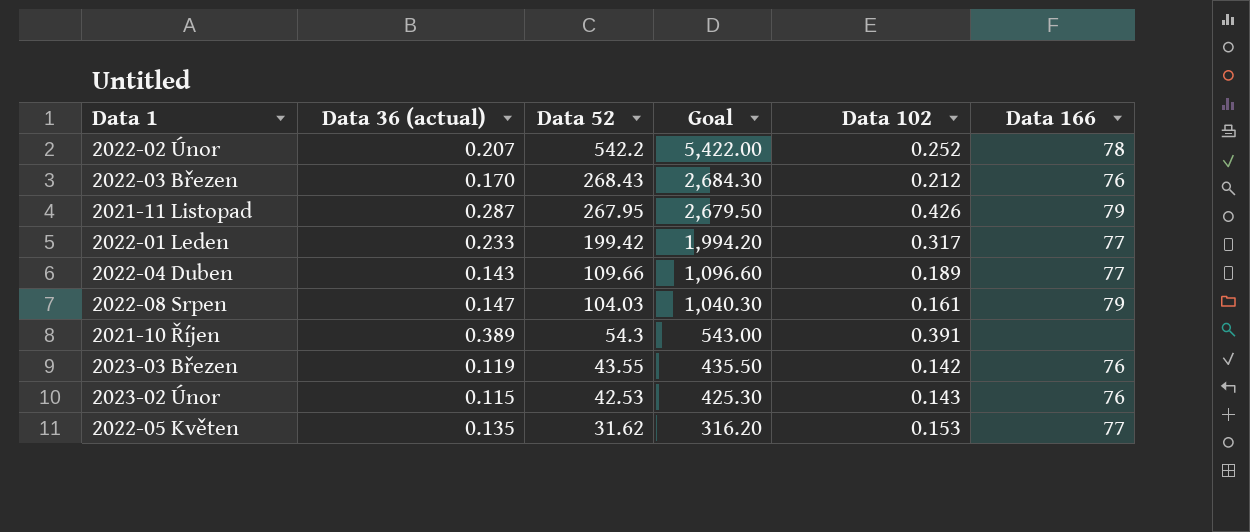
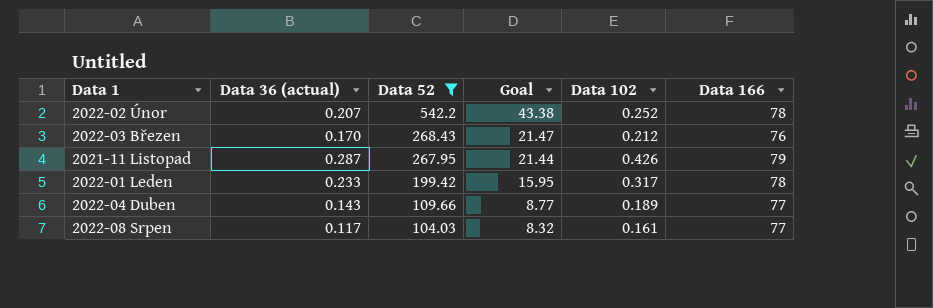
filter: none -> Data 52 >= 104.03
column Goal | formula: [Data 52] * 10 -> [Data 52] * 0.08
2022-01 Leden | Data 166: 77 -> 78
2022-08 Srpen | Data 36 (actual): 0.147 -> 0.117
2022-08 Srpen | Data 166: 79 -> 77

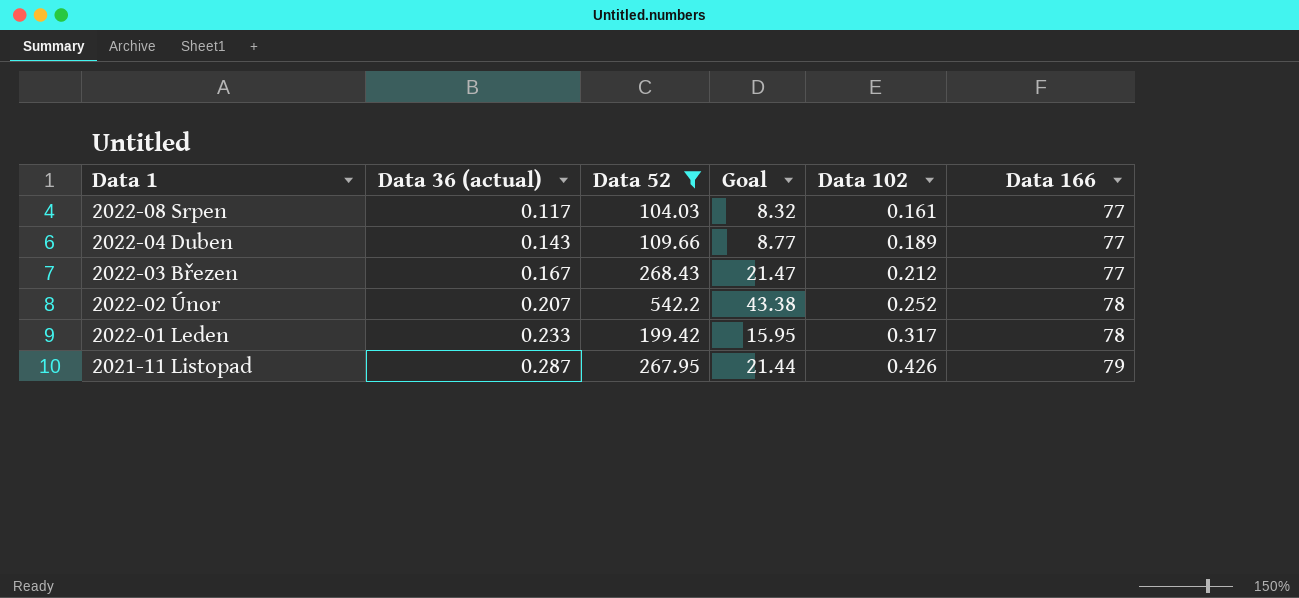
row order: Data 52 descending -> Data 1 descending
2022-03 Březen | Data 36 (actual): 0.170 -> 0.167
2022-03 Březen | Data 166: 76 -> 77

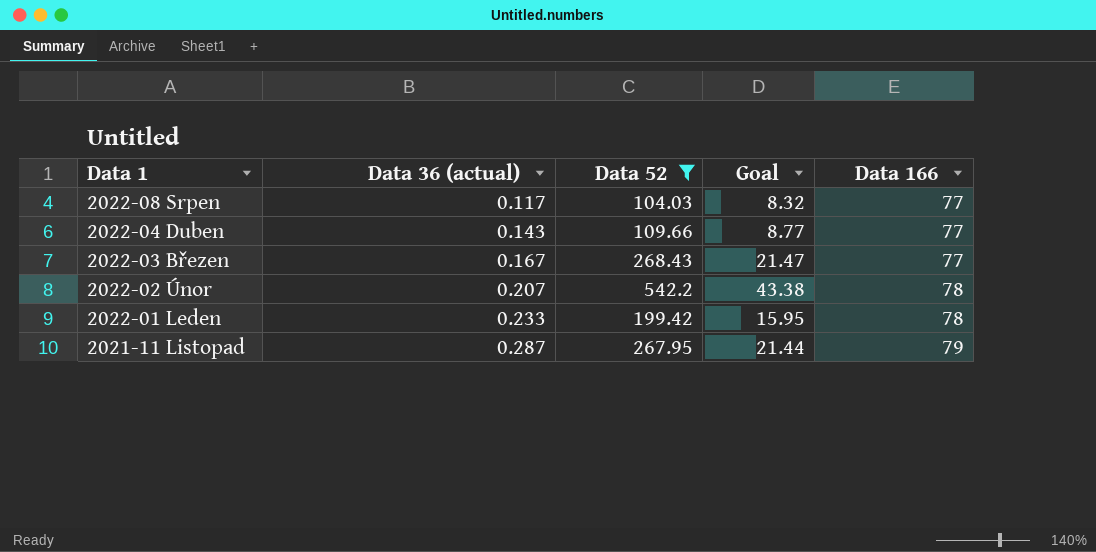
column Data 102 | position: 5 -> none

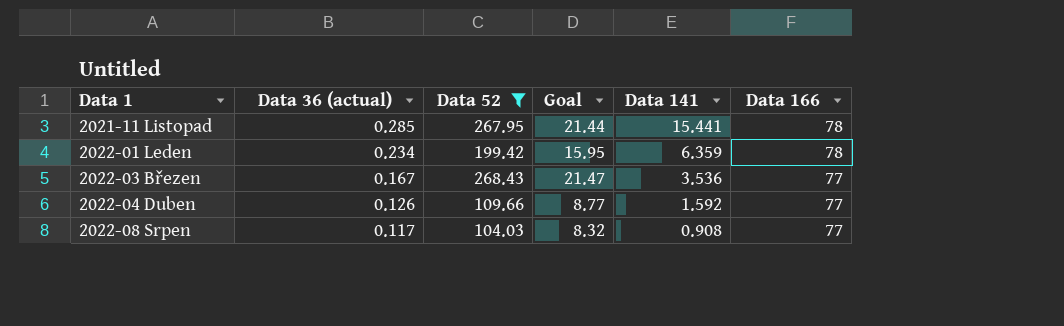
row order: Data 1 descending -> Data 1 ascending
column Data 141 | position: none -> 5
row 2022-02 Únor: 0.207 | 542.2 | 43.38 | 78 -> none
2021-11 Listopad | Data 36 (actual): 0.287 -> 0.285
2021-11 Listopad | Data 166: 79 -> 78
2022-01 Leden | Data 36 (actual): 0.233 -> 0.234
2022-04 Duben | Data 36 (actual): 0.143 -> 0.126

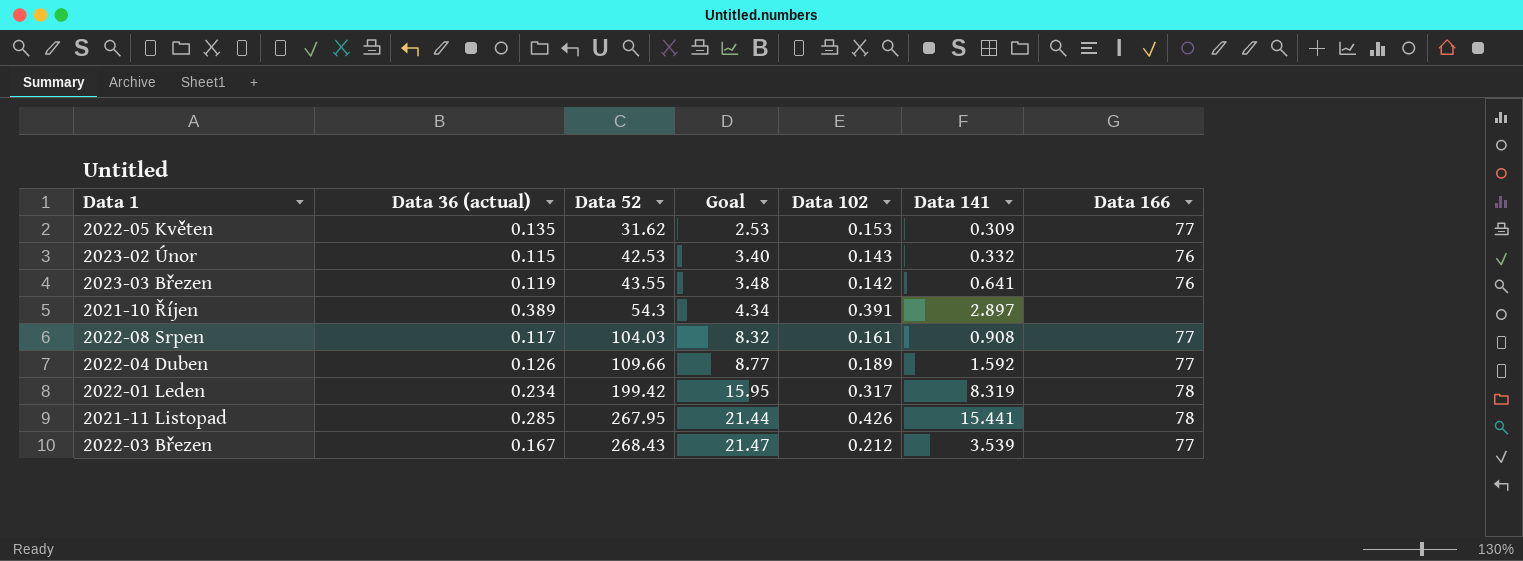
filter: Data 52 >= 104.03 -> none
row order: Data 1 ascending -> Data 52 ascending
column Data 102 | position: none -> 5
2022-01 Leden | Data 141: 6.359 -> 8.319
2022-03 Březen | Data 141: 3.536 -> 3.539

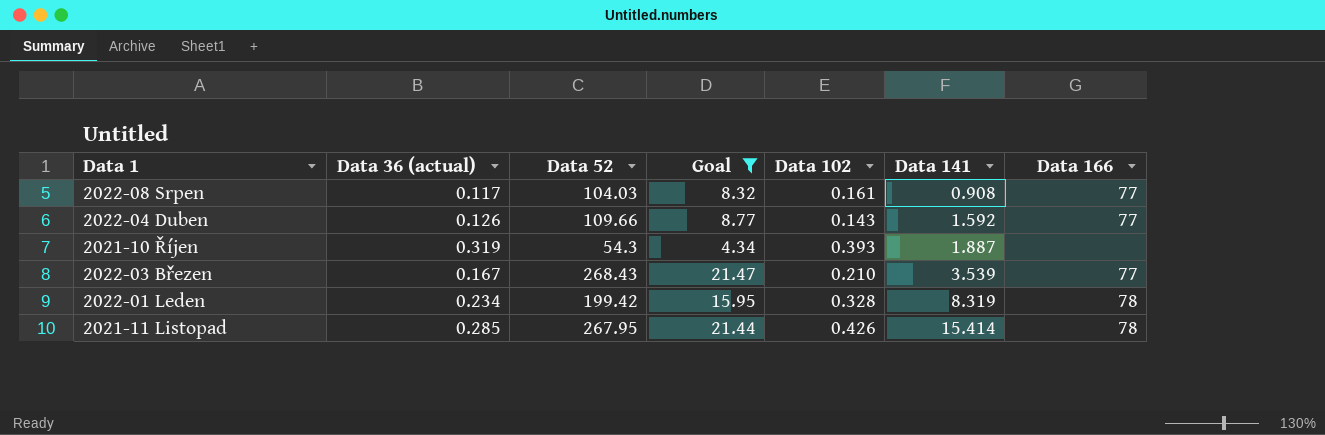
filter: none -> Goal >= 4.34
row order: Data 52 ascending -> Data 141 ascending
2022-04 Duben | Data 102: 0.189 -> 0.143
2021-10 Říjen | Data 36 (actual): 0.389 -> 0.319
2021-10 Říjen | Data 102: 0.391 -> 0.393
2021-10 Říjen | Data 141: 2.897 -> 1.887
2022-03 Březen | Data 102: 0.212 -> 0.210
2022-01 Leden | Data 102: 0.317 -> 0.328
2021-11 Listopad | Data 141: 15.441 -> 15.414

